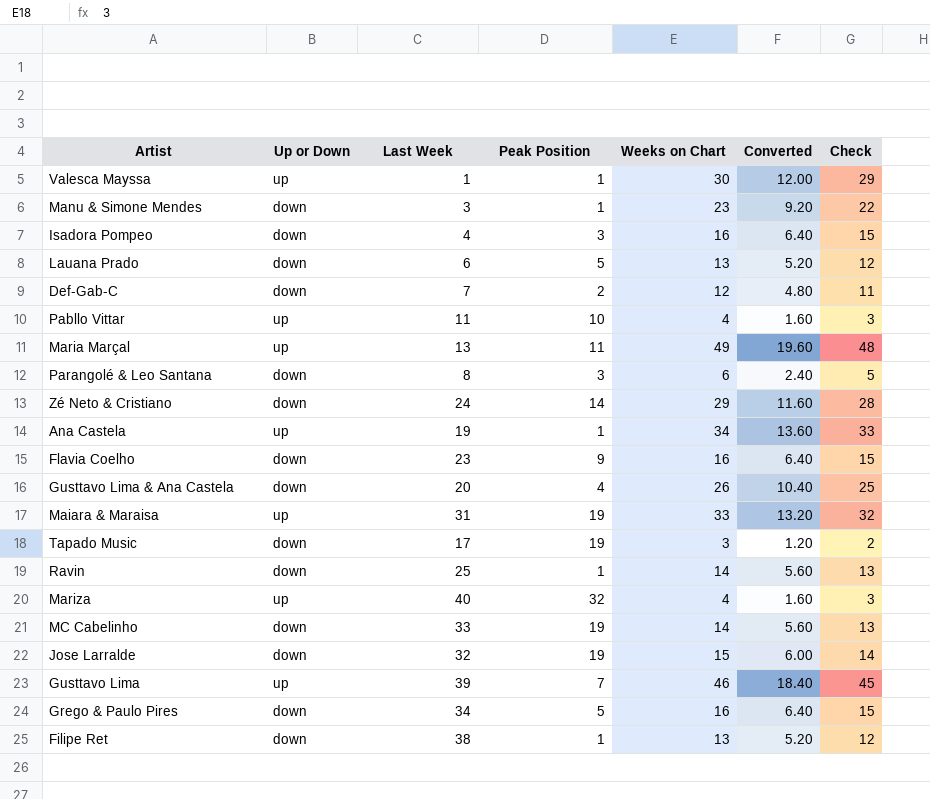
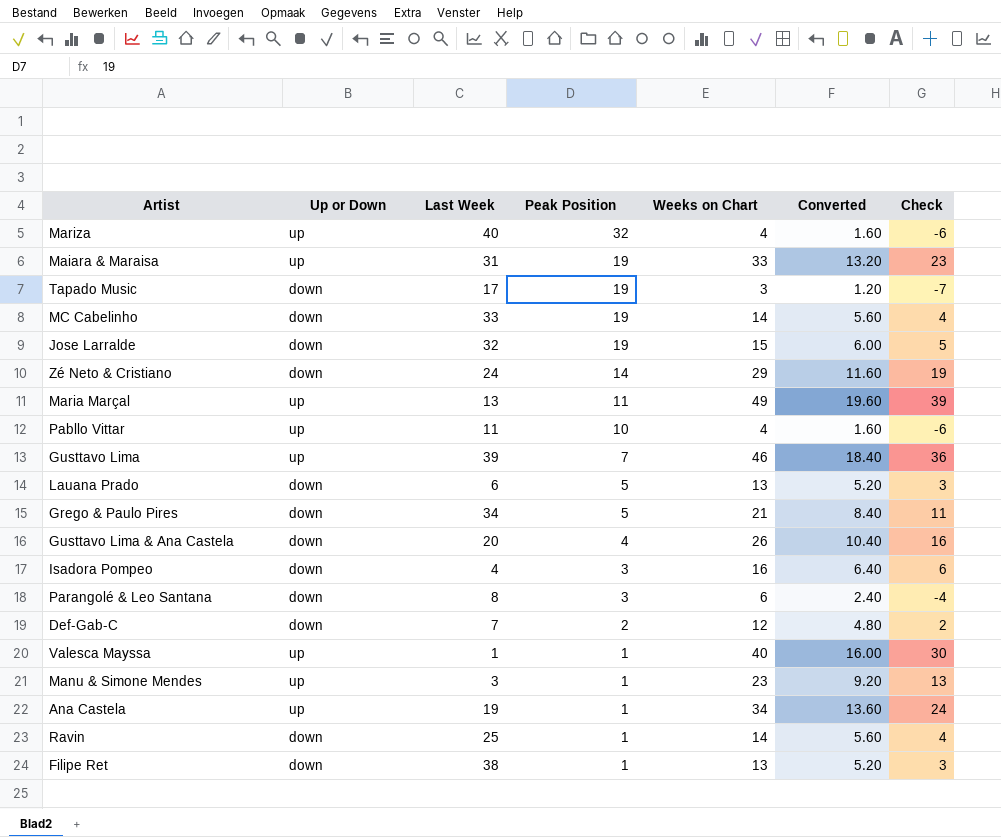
row order: none -> Peak Position descending
column Check | formula: [Weeks on Chart] - 1 -> [Weeks on Chart] - 10
row Flavia Coelho: down | 23 | 9 | 16 | 6.40 | 15 -> none
Grego & Paulo Pires | Weeks on Chart: 16 -> 21
Grego & Paulo Pires | Converted: 6.40 -> 8.40
Valesca Mayssa | Weeks on Chart: 30 -> 40
Valesca Mayssa | Converted: 12.00 -> 16.00
Manu & Simone Mendes | Up or Down: down -> up

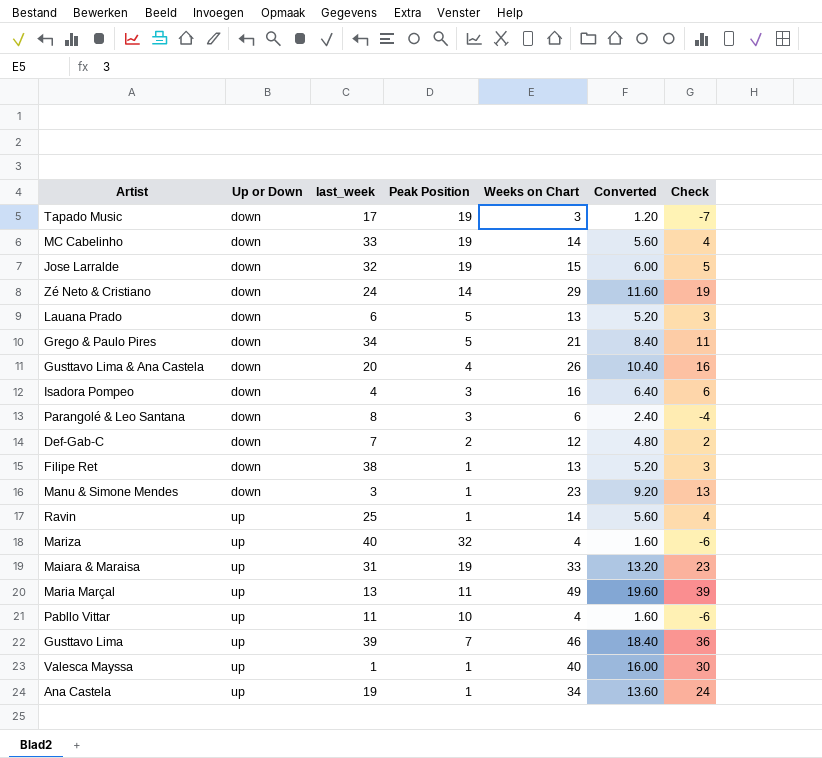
row order: Peak Position descending -> Up or Down ascending
column name: Last Week -> last_week
Manu & Simone Mendes | Up or Down: up -> down
Ravin | Up or Down: down -> up

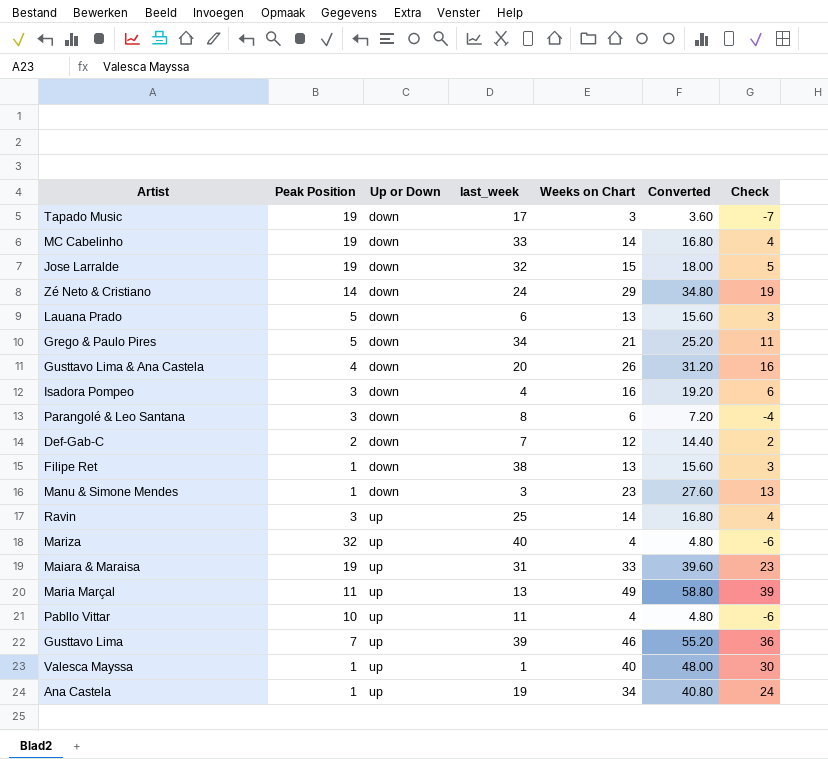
column Peak Position | position: 4 -> 2
column Converted | formula: [Weeks on Chart] * 0.4 -> [Weeks on Chart] * 1.2
Ravin | Peak Position: 1 -> 3

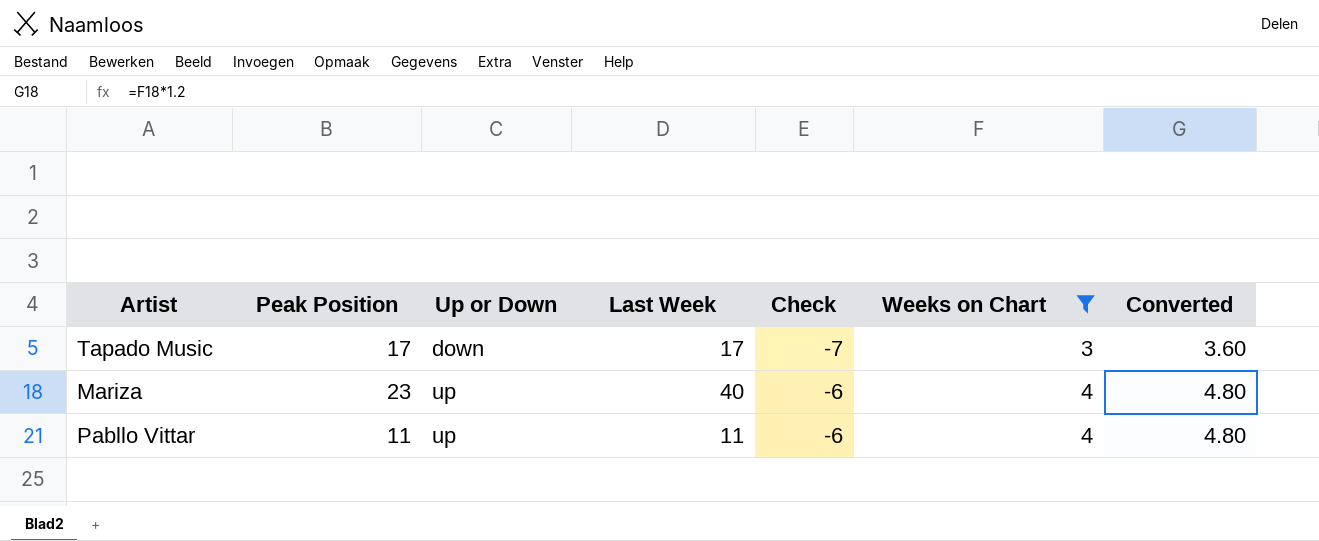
filter: none -> Weeks on Chart <= 4
column name: last_week -> Last Week
column Check | position: 7 -> 5
Tapado Music | Peak Position: 19 -> 17
Mariza | Peak Position: 32 -> 23
Pabllo Vittar | Peak Position: 10 -> 11

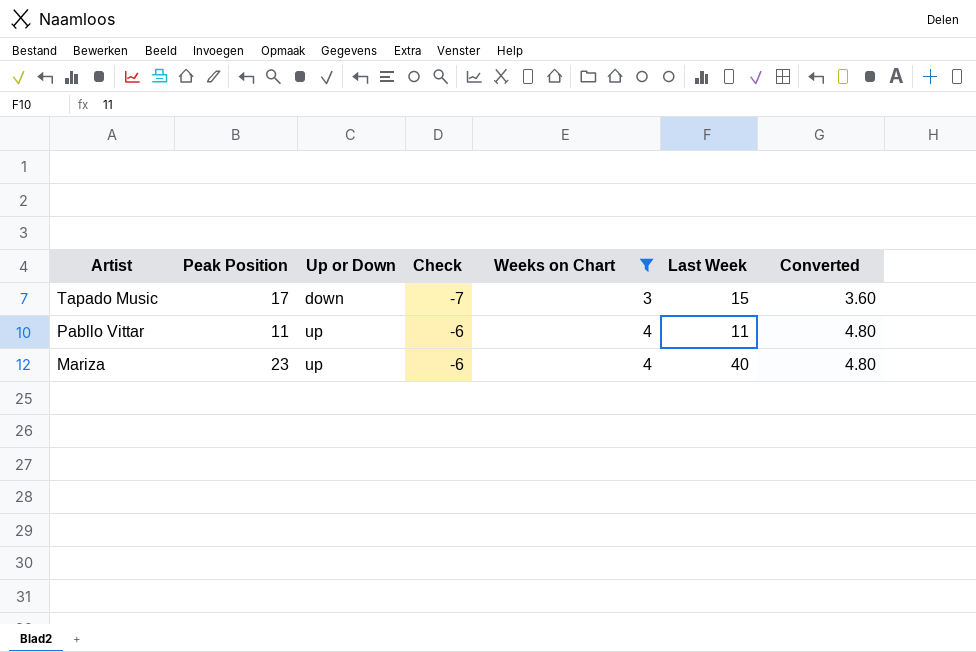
row order: Up or Down ascending -> Artist descending
column Last Week | position: 4 -> 6
Tapado Music | Last Week: 17 -> 15

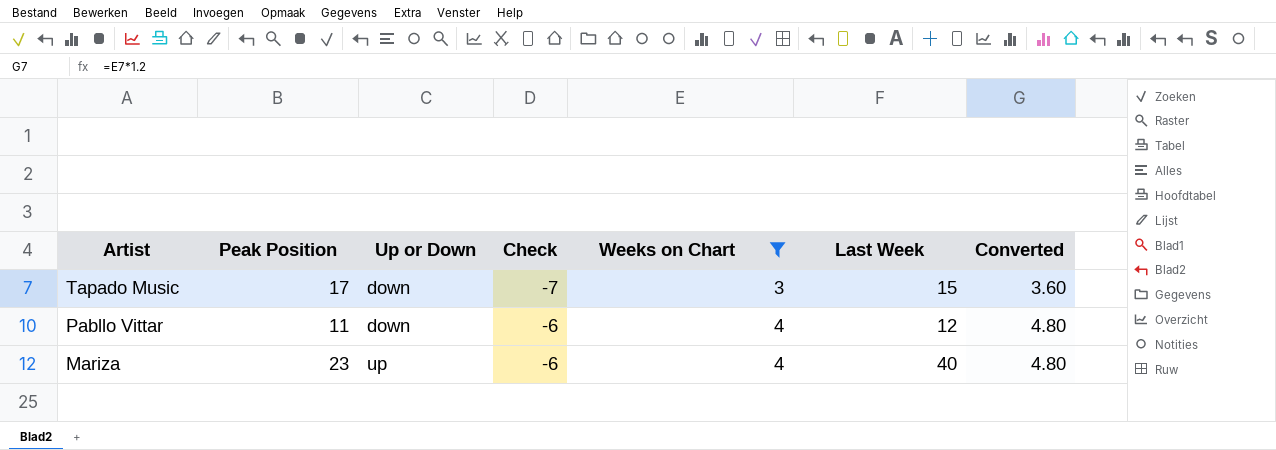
Pabllo Vittar | Up or Down: up -> down
Pabllo Vittar | Last Week: 11 -> 12

